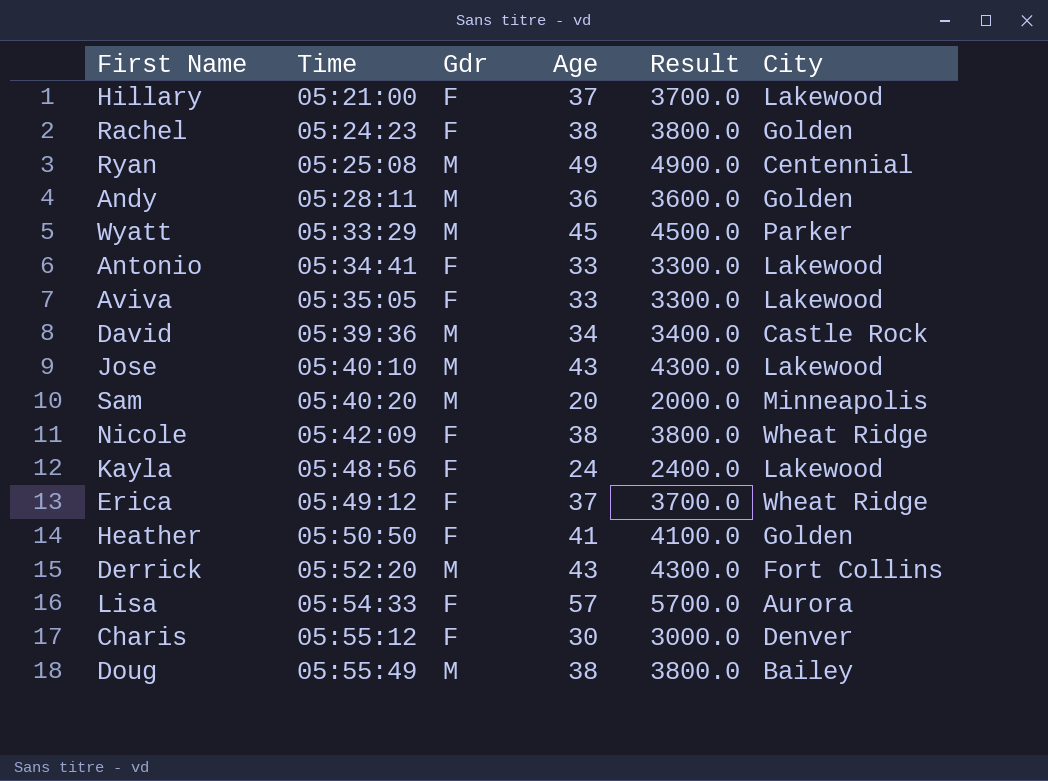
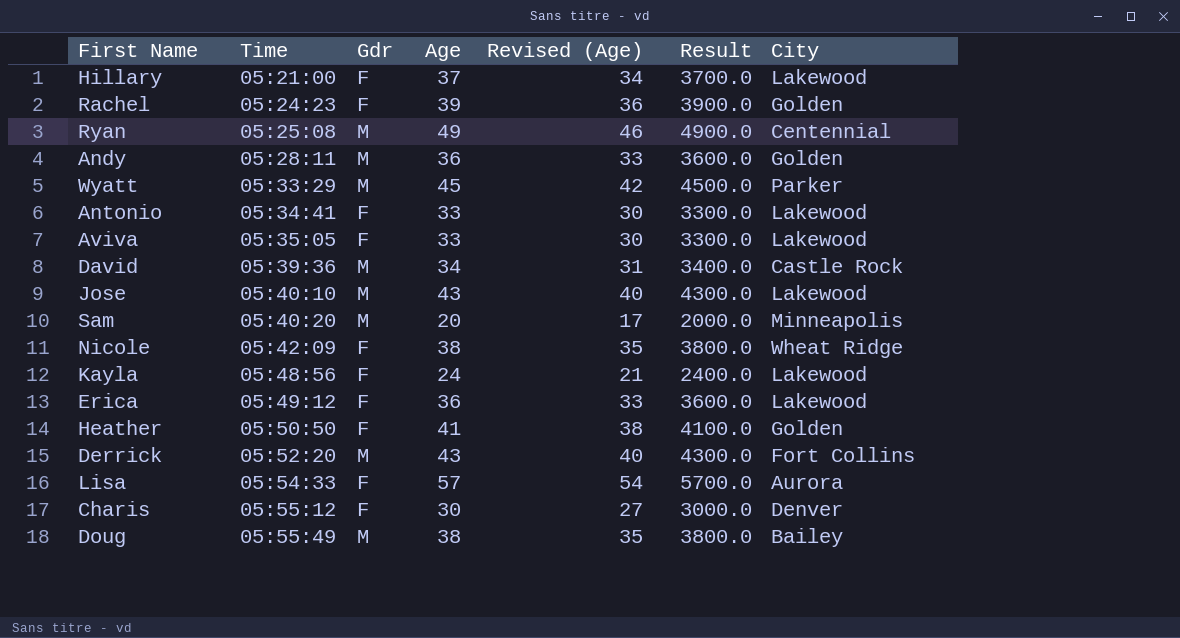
column Revised (Age) | formula: none -> [Age] - 3
Rachel | Age: 38 -> 39
Rachel | Result: 3800.0 -> 3900.0
Erica | Age: 37 -> 36
Erica | Result: 3700.0 -> 3600.0
Erica | City: Wheat Ridge -> Lakewood

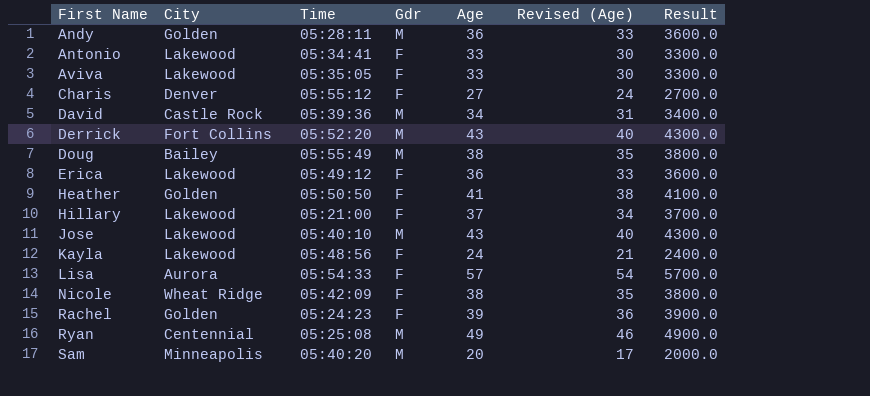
row order: Time ascending -> First Name ascending
column City | position: 7 -> 2
row Wyatt: 05:33:29 | M | 45 | 42 | 4500.0 | Parker -> none
Charis | Age: 30 -> 27
Charis | Revised (Age): 27 -> 24
Charis | Result: 3000.0 -> 2700.0

